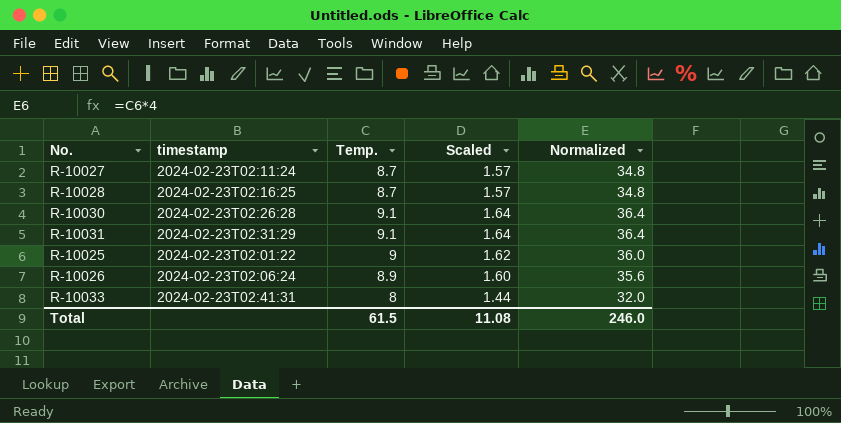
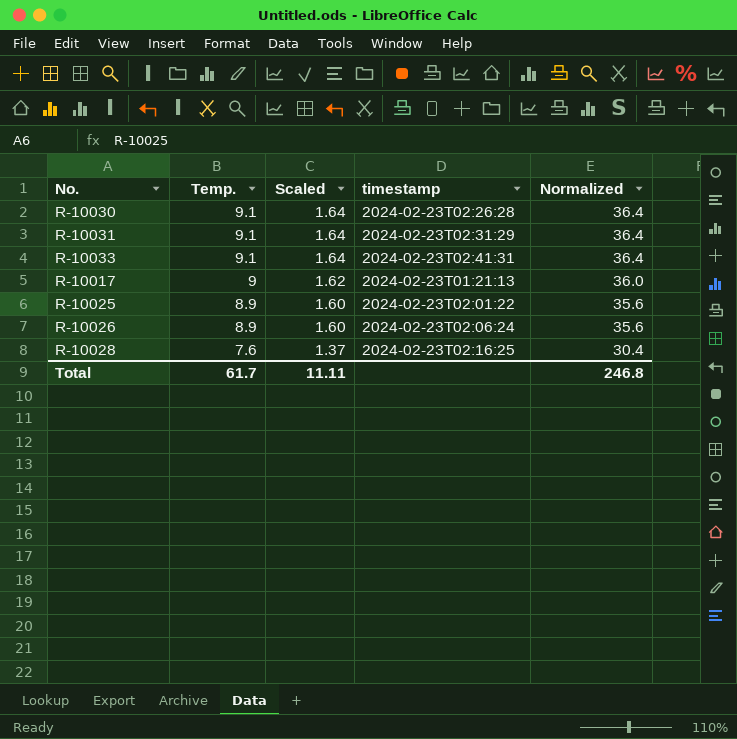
row order: none -> Temp. descending
column timestamp | position: 2 -> 4
row R-10027: 2024-02-23T02:11:24 | 8.7 | 1.57 | 34.8 -> none
R-10033 | Temp.: 8 -> 9.1
R-10033 | Scaled: 1.44 -> 1.64
R-10033 | Normalized: 32.0 -> 36.4
row R-10017: none -> 9 | 1.62 | 2024-02-23T01:21:13 | 36.0
R-10025 | Temp.: 9 -> 8.9
R-10025 | Scaled: 1.62 -> 1.60
R-10025 | Normalized: 36.0 -> 35.6
R-10028 | Temp.: 8.7 -> 7.6
R-10028 | Scaled: 1.57 -> 1.37
R-10028 | Normalized: 34.8 -> 30.4
Total | Temp.: 61.5 -> 61.7
Total | Scaled: 11.08 -> 11.11
Total | Normalized: 246.0 -> 246.8

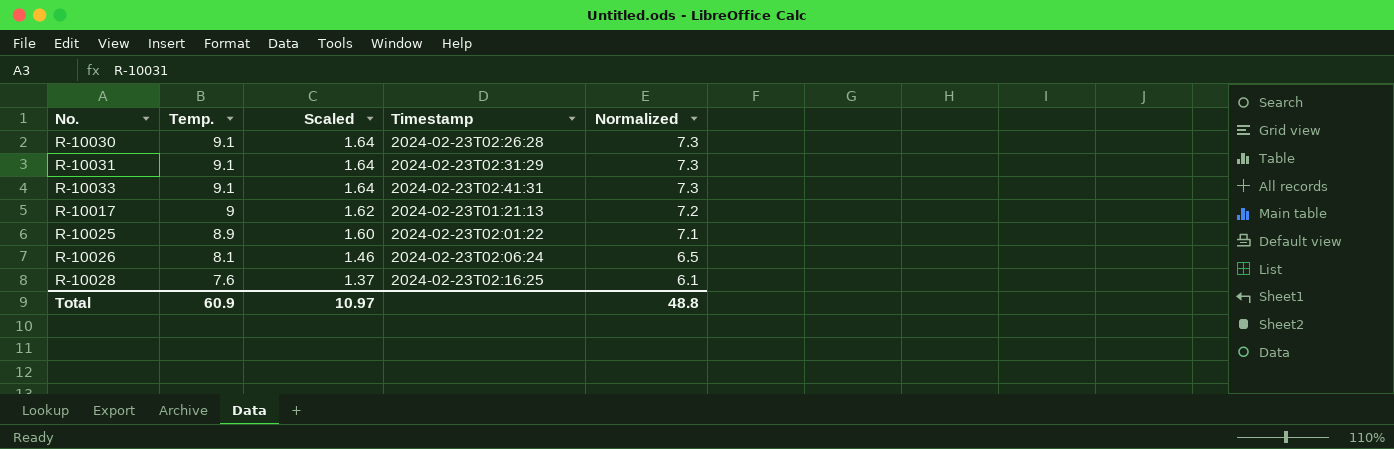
column name: timestamp -> Timestamp
column Normalized | formula: [Temp.] * 4 -> [Temp.] * 0.8
R-10026 | Temp.: 8.9 -> 8.1
R-10026 | Scaled: 1.60 -> 1.46
Total | Temp.: 61.7 -> 60.9
Total | Scaled: 11.11 -> 10.97
Total | Normalized: 246.8 -> 48.8

